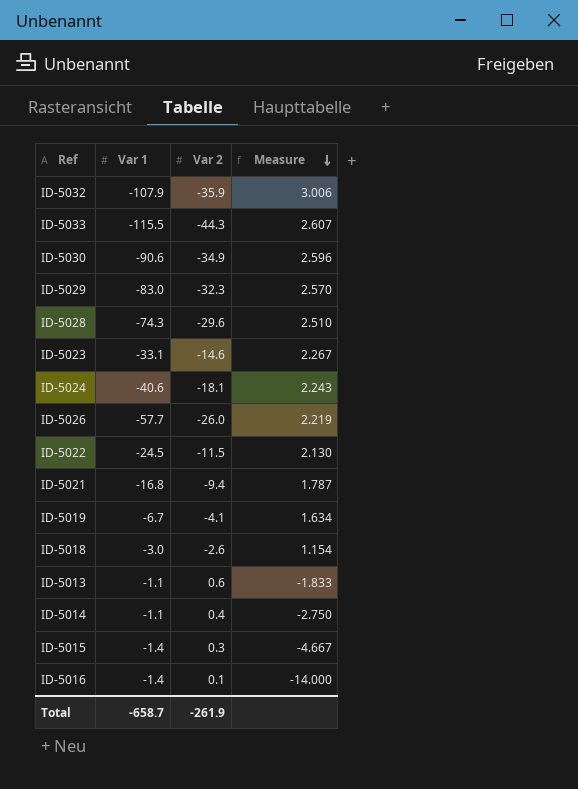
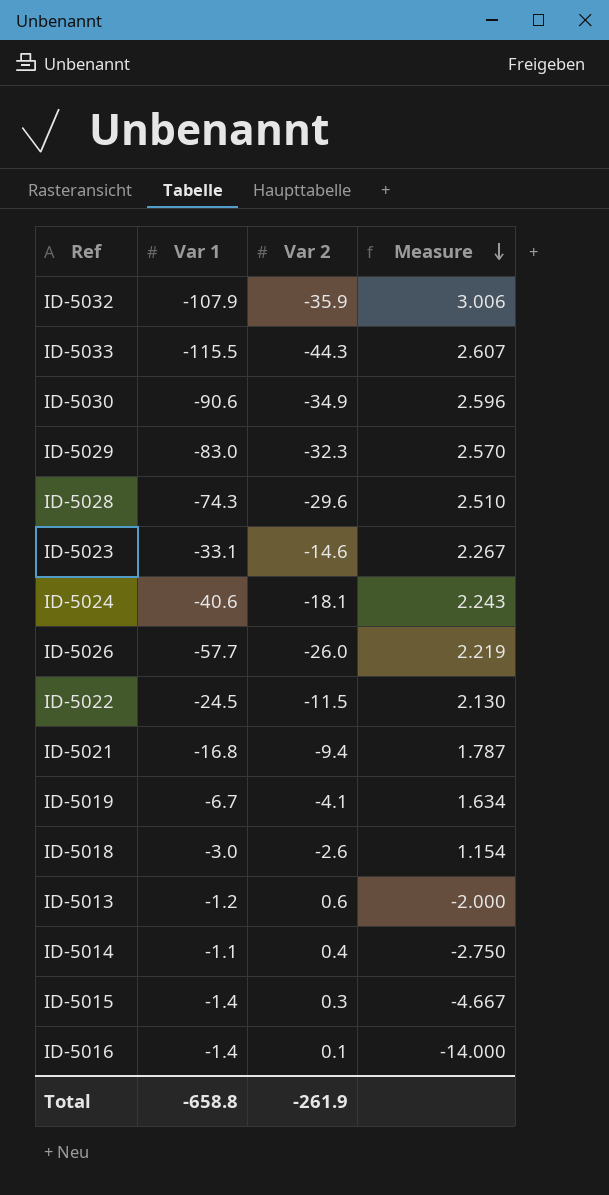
ID-5013 | Var 1: -1.1 -> -1.2
ID-5013 | Measure: -1.833 -> -2.000
Total | Var 1: -658.7 -> -658.8

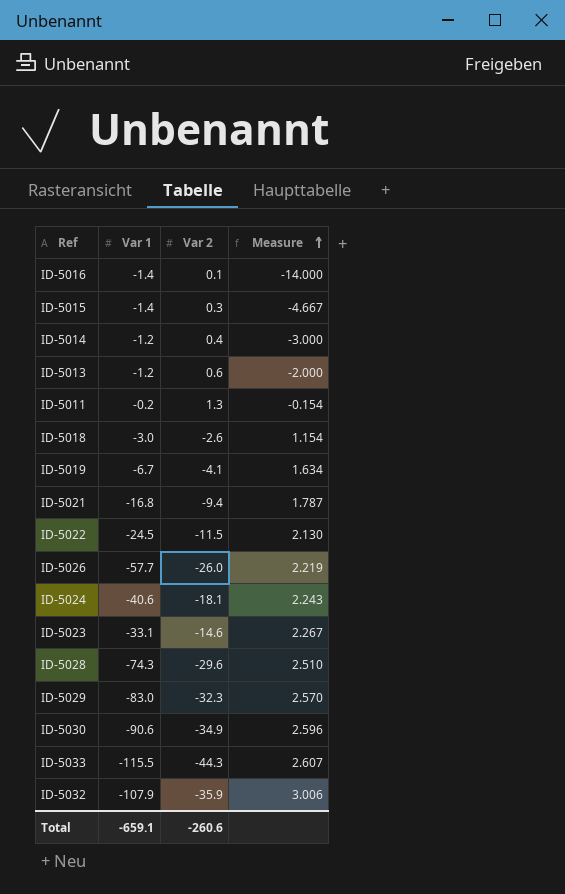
row order: Measure descending -> Measure ascending
ID-5014 | Var 1: -1.1 -> -1.2
ID-5014 | Measure: -2.750 -> -3.000
row ID-5011: none -> -0.2 | 1.3 | -0.154
Total | Var 1: -658.8 -> -659.1
Total | Var 2: -261.9 -> -260.6

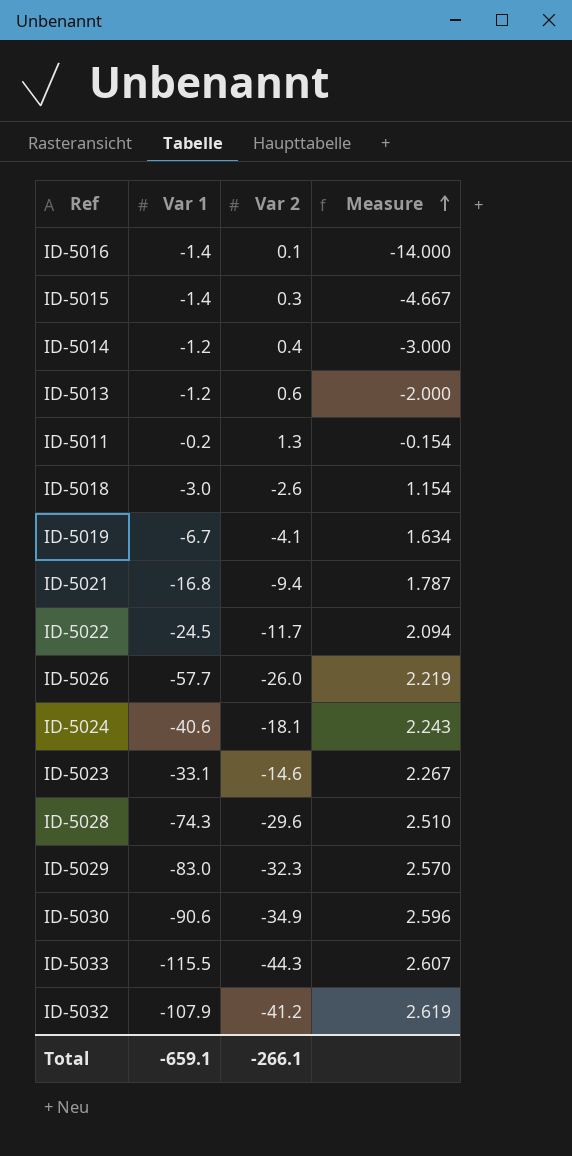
ID-5022 | Var 2: -11.5 -> -11.7
ID-5022 | Measure: 2.130 -> 2.094
ID-5032 | Var 2: -35.9 -> -41.2
ID-5032 | Measure: 3.006 -> 2.619
Total | Var 2: -260.6 -> -266.1

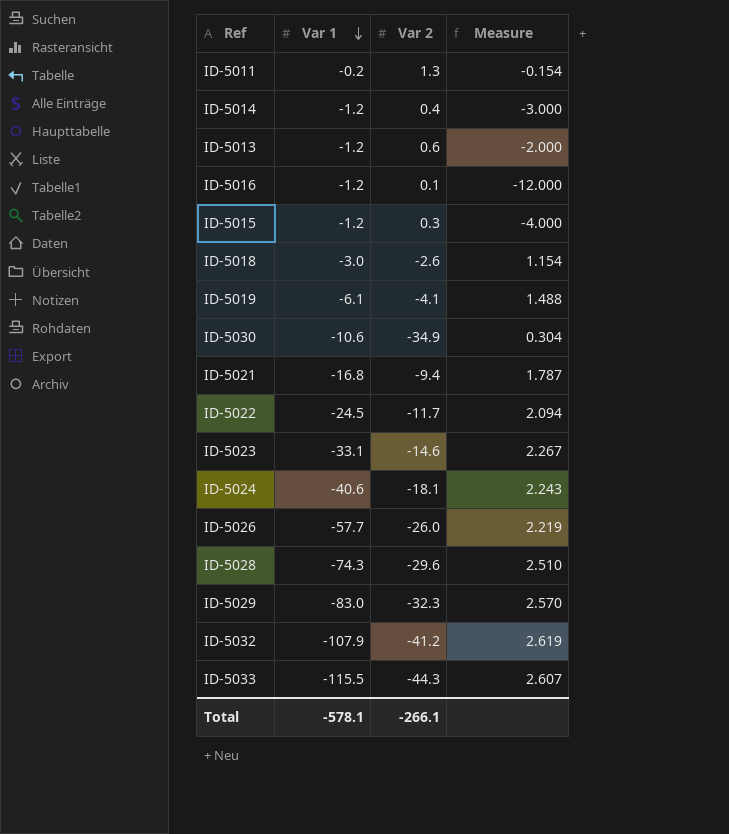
row order: Measure ascending -> Var 1 descending
ID-5016 | Var 1: -1.4 -> -1.2
ID-5016 | Measure: -14.000 -> -12.000
ID-5015 | Var 1: -1.4 -> -1.2
ID-5015 | Measure: -4.667 -> -4.000
ID-5019 | Var 1: -6.7 -> -6.1
ID-5019 | Measure: 1.634 -> 1.488
ID-5030 | Var 1: -90.6 -> -10.6
ID-5030 | Measure: 2.596 -> 0.304
Total | Var 1: -659.1 -> -578.1

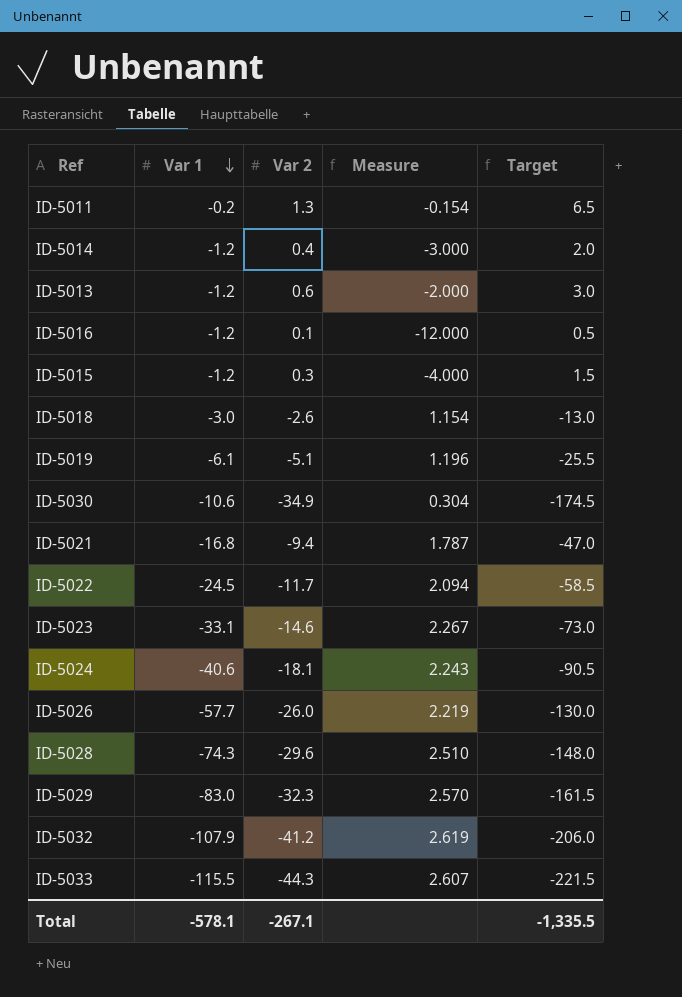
column Target | formula: none -> [Var 2] * 5
ID-5019 | Var 2: -4.1 -> -5.1
ID-5019 | Measure: 1.488 -> 1.196
Total | Var 2: -266.1 -> -267.1

